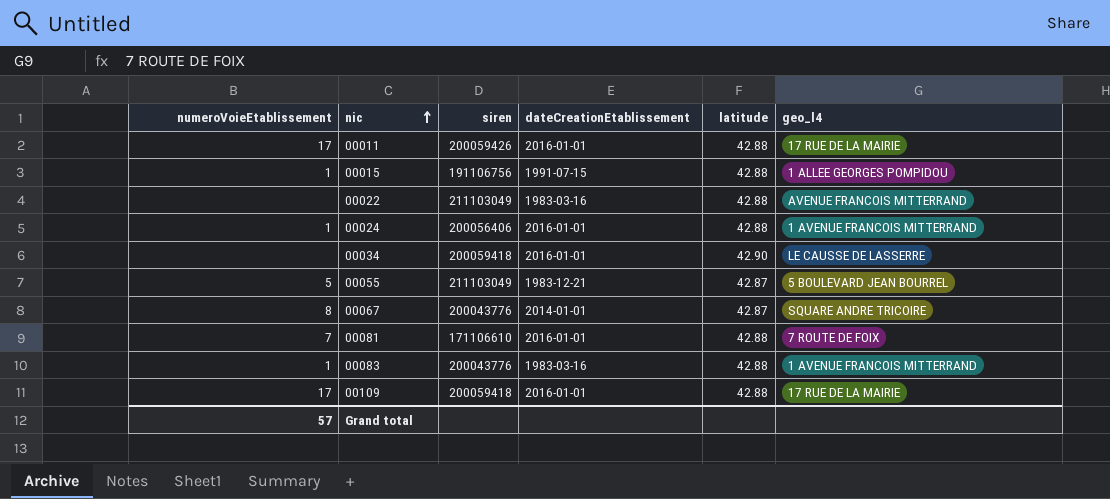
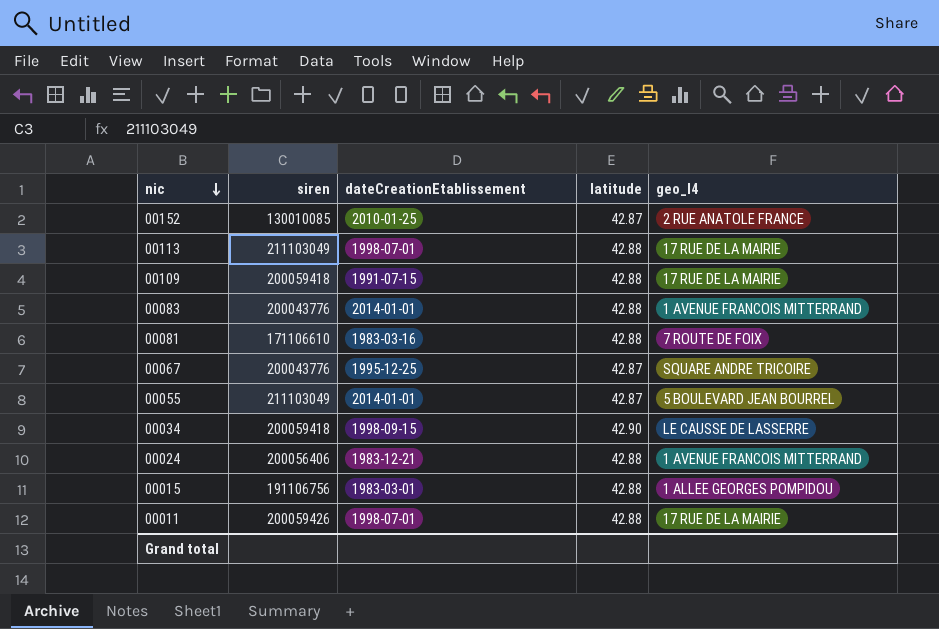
row order: nic ascending -> nic descending
column numeroVoieEtablissement | position: 1 -> none
row 00022: none | 211103049 | 1983-03-16 | 42.88 | AVENUE FRANCOIS MITTERRAND -> none
row 00152: none -> 130010085 | 2010-01-25 | 42.87 | 2 RUE ANATOLE FRANCE
row 00113: none -> 211103049 | 1998-07-01 | 42.88 | 17 RUE DE LA MAIRIE
00109 | dateCreationEtablissement: 2016-01-01 -> 1991-07-15
00083 | dateCreationEtablissement: 1983-03-16 -> 2014-01-01
00081 | dateCreationEtablissement: 2016-01-01 -> 1983-03-16
00067 | dateCreationEtablissement: 2014-01-01 -> 1995-12-25
00055 | dateCreationEtablissement: 1983-12-21 -> 2014-01-01
00034 | dateCreationEtablissement: 2016-01-01 -> 1998-09-15
00024 | dateCreationEtablissement: 2016-01-01 -> 1983-12-21
00015 | dateCreationEtablissement: 1991-07-15 -> 1983-03-01
00011 | dateCreationEtablissement: 2016-01-01 -> 1998-07-01

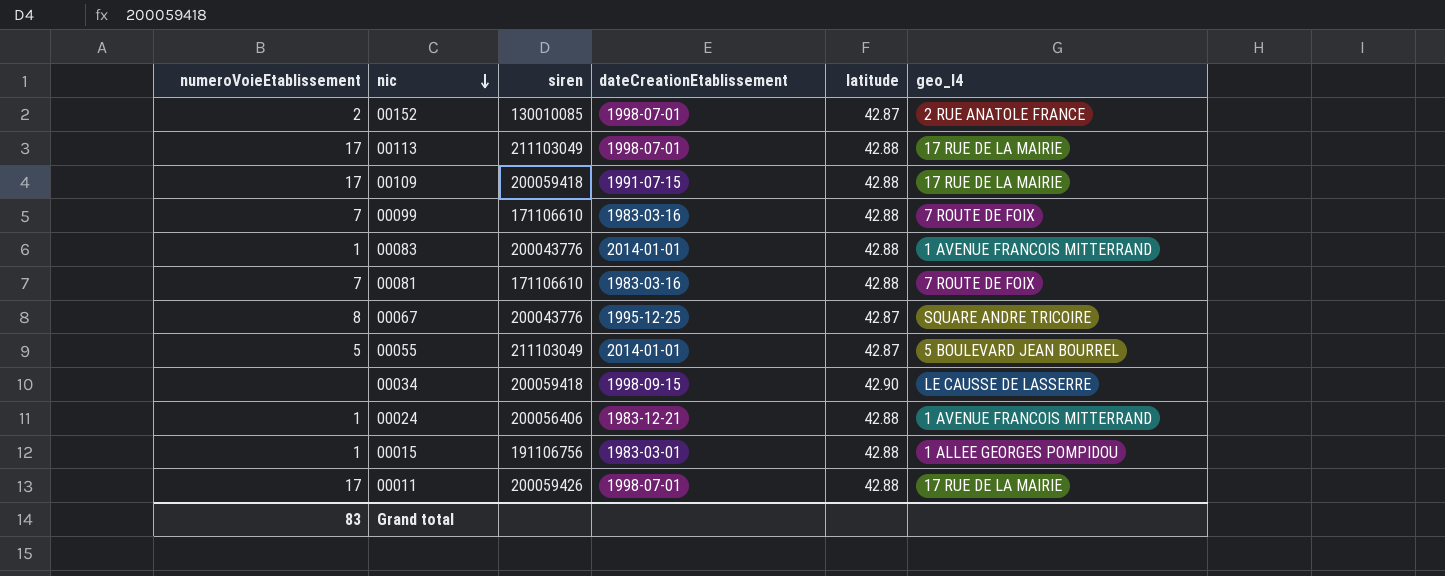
column numeroVoieEtablissement | position: none -> 1
00152 | dateCreationEtablissement: 2010-01-25 -> 1998-07-01
row 00099: none -> 7 | 171106610 | 1983-03-16 | 42.88 | 7 ROUTE DE FOIX

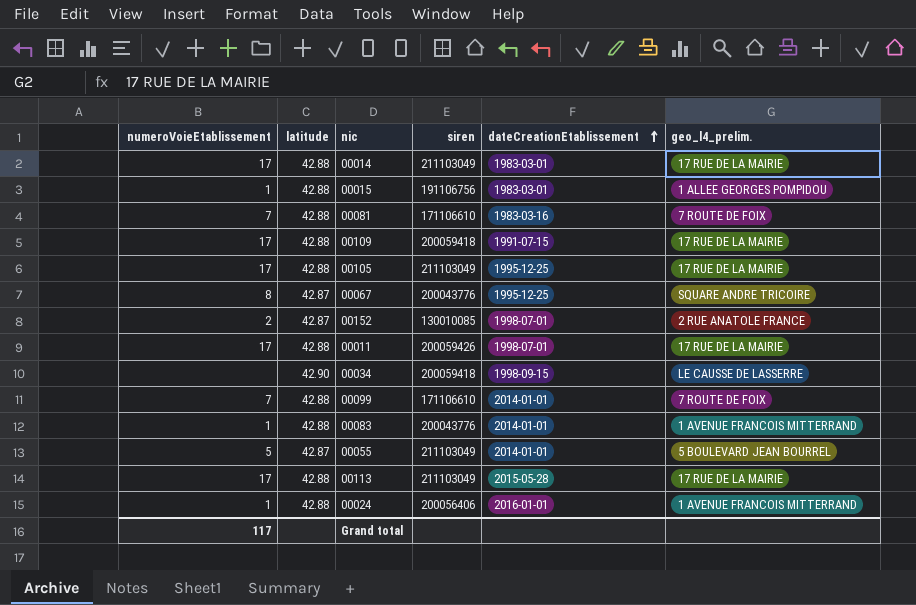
row order: nic descending -> dateCreationEtablissement ascending
column latitude | position: 5 -> 2
column name: geo_l4 -> geo_l4_prelim.
row 00014: none -> 17 | 42.88 | 211103049 | 1983-03-01 | 17 RUE DE LA MAIRIE
row 00105: none -> 17 | 42.88 | 211103049 | 1995-12-25 | 17 RUE DE LA MAIRIE
00099 | dateCreationEtablissement: 1983-03-16 -> 2014-01-01
00113 | dateCreationEtablissement: 1998-07-01 -> 2015-05-28
00024 | dateCreationEtablissement: 1983-12-21 -> 2016-01-01
Grand total | numeroVoieEtablissement: 83 -> 117

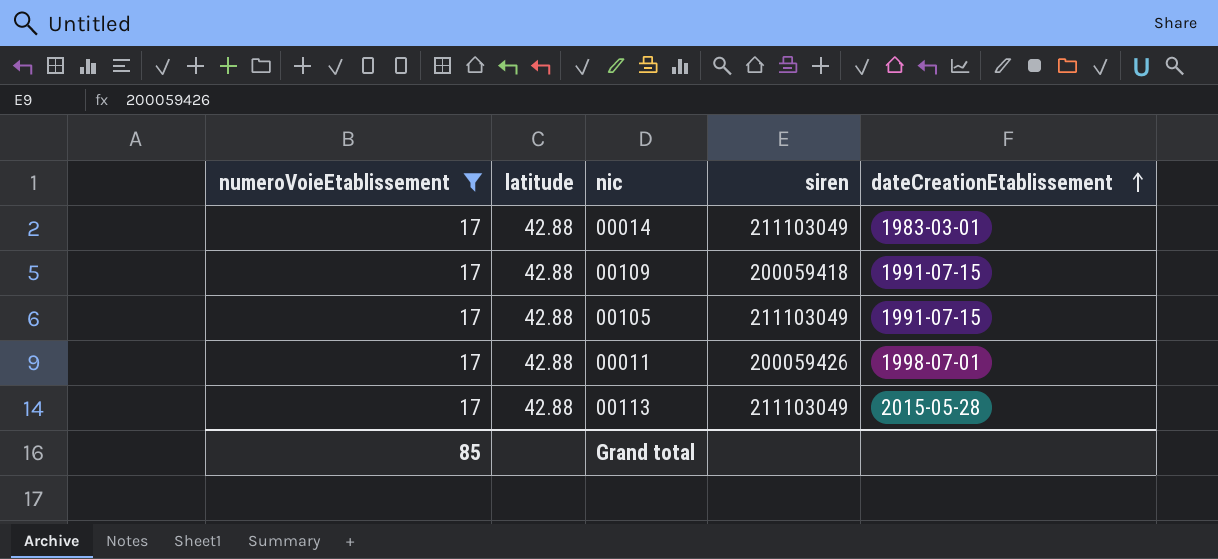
filter: none -> numeroVoieEtablissement = 17
column geo_l4_prelim. | position: 6 -> none
00105 | dateCreationEtablissement: 1995-12-25 -> 1991-07-15
Grand total | numeroVoieEtablissement: 117 -> 85

